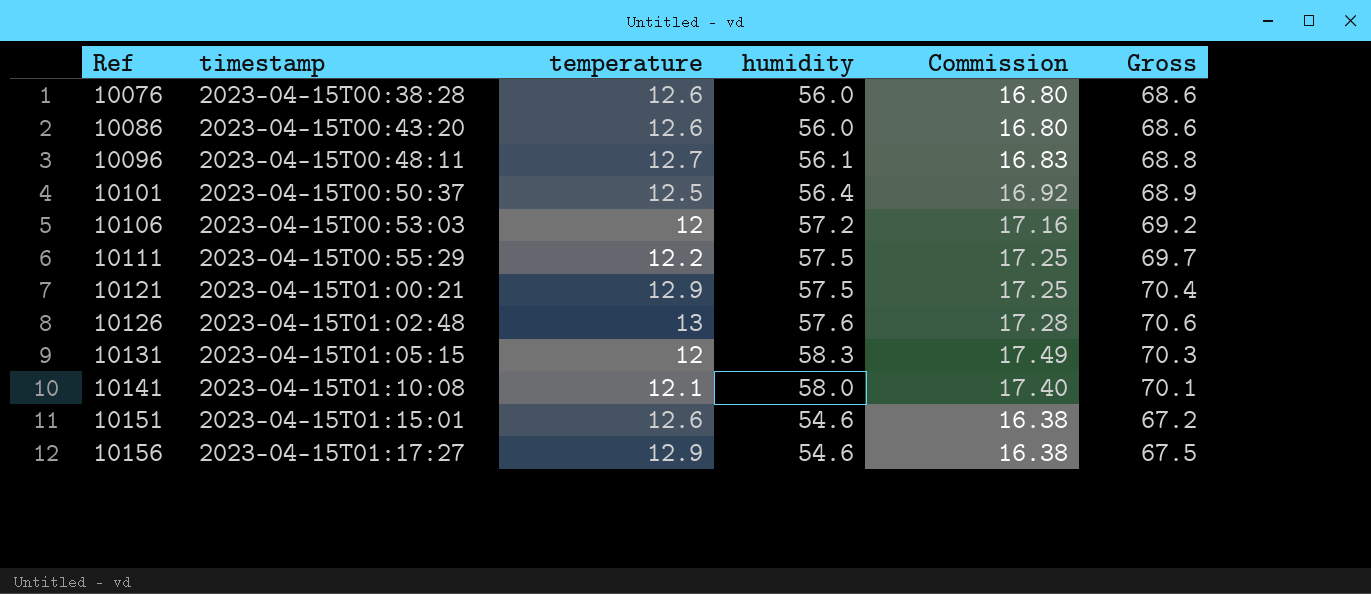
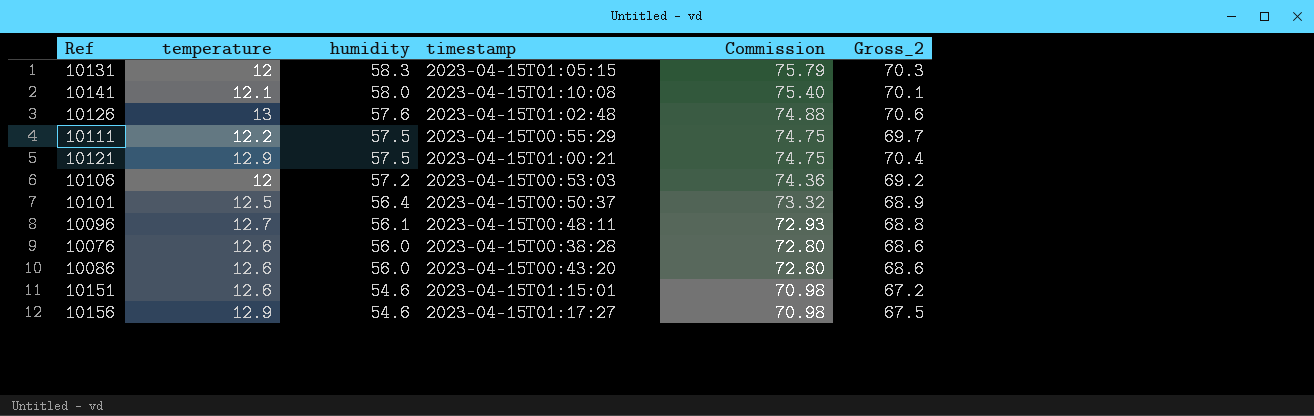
row order: Ref ascending -> humidity descending
column timestamp | position: 2 -> 4
column Commission | formula: [humidity] * 0.3 -> [humidity] * 1.3
column name: Gross -> Gross_2

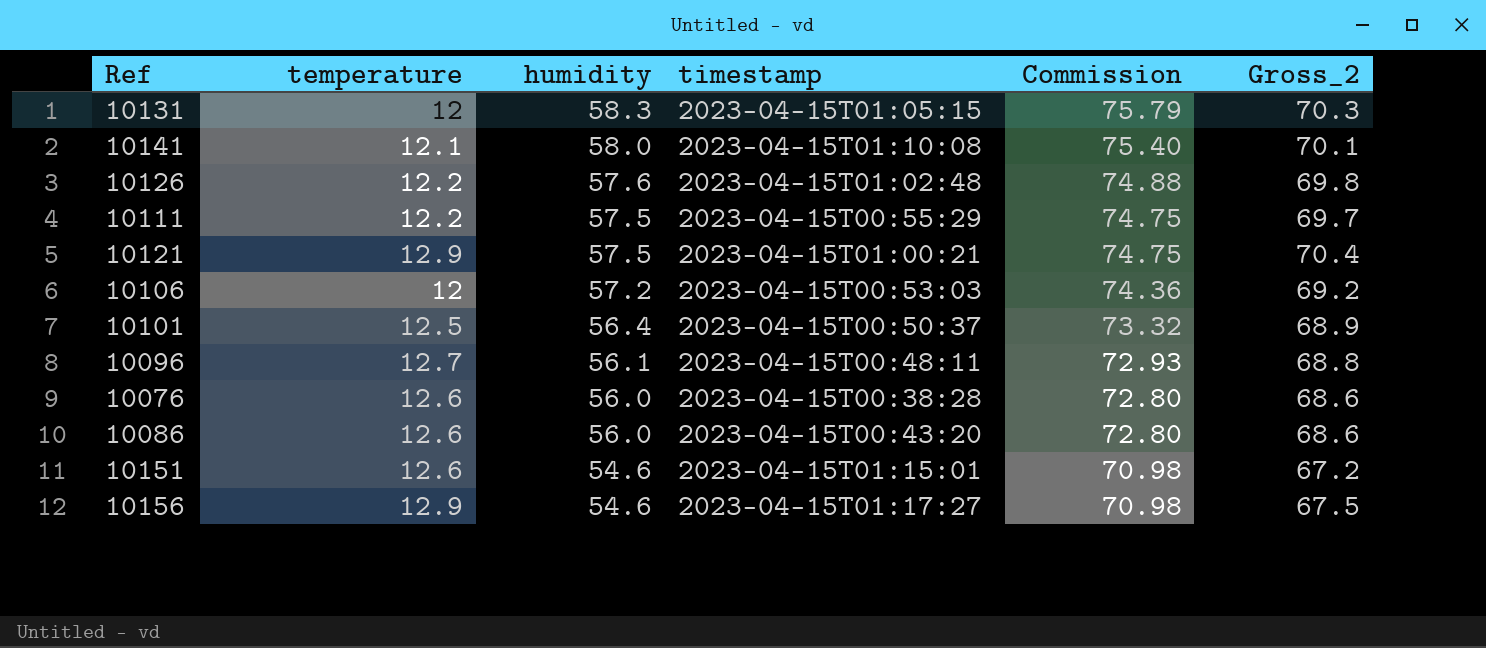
10126 | temperature: 13 -> 12.2
10126 | Gross_2: 70.6 -> 69.8

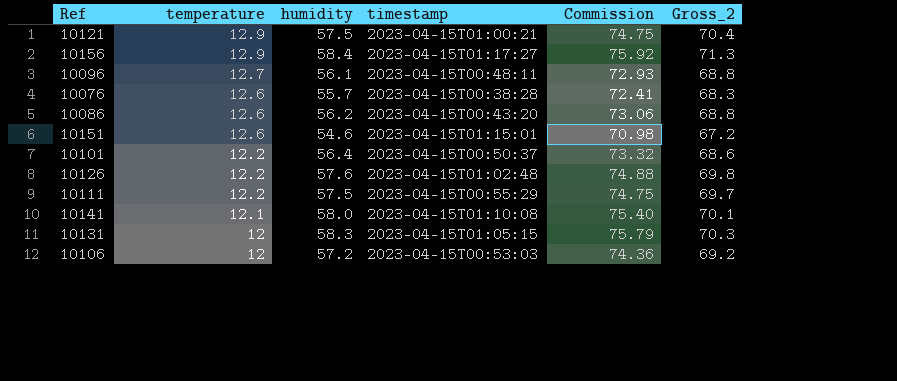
row order: humidity descending -> temperature descending
10156 | humidity: 54.6 -> 58.4
10156 | Commission: 70.98 -> 75.92
10156 | Gross_2: 67.5 -> 71.3
10076 | humidity: 56.0 -> 55.7
10076 | Commission: 72.80 -> 72.41
10076 | Gross_2: 68.6 -> 68.3
10086 | humidity: 56.0 -> 56.2
10086 | Commission: 72.80 -> 73.06
10086 | Gross_2: 68.6 -> 68.8
10101 | temperature: 12.5 -> 12.2
10101 | Gross_2: 68.9 -> 68.6

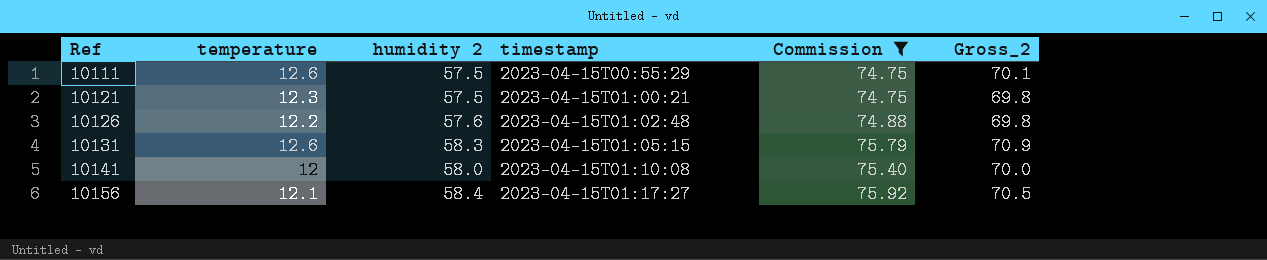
filter: none -> Commission >= 74.75
row order: temperature descending -> Ref ascending
column name: humidity -> humidity 2
10111 | temperature: 12.2 -> 12.6
10111 | Gross_2: 69.7 -> 70.1
10121 | temperature: 12.9 -> 12.3
10121 | Gross_2: 70.4 -> 69.8
10131 | temperature: 12 -> 12.6
10131 | Gross_2: 70.3 -> 70.9
10141 | temperature: 12.1 -> 12
10141 | Gross_2: 70.1 -> 70.0
10156 | temperature: 12.9 -> 12.1
10156 | Gross_2: 71.3 -> 70.5

